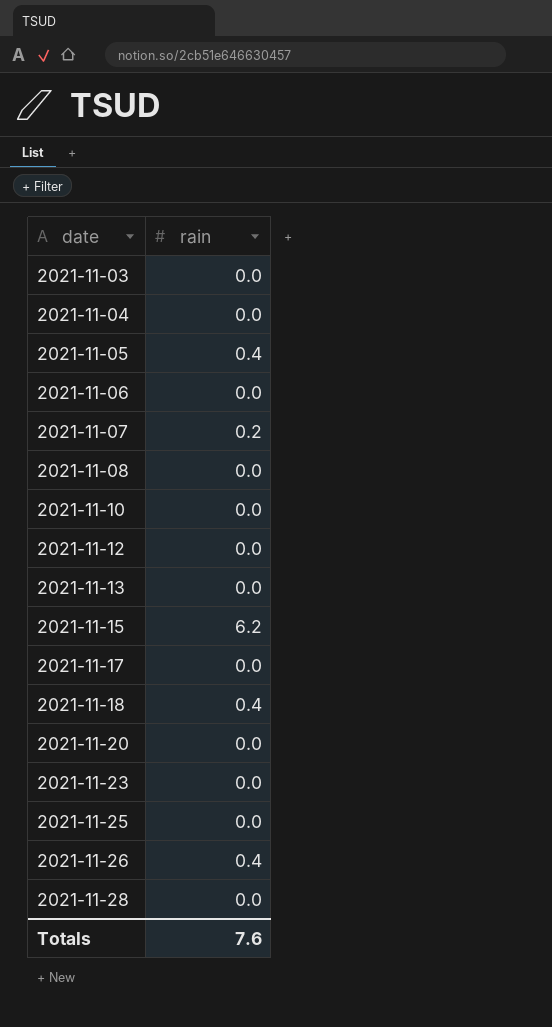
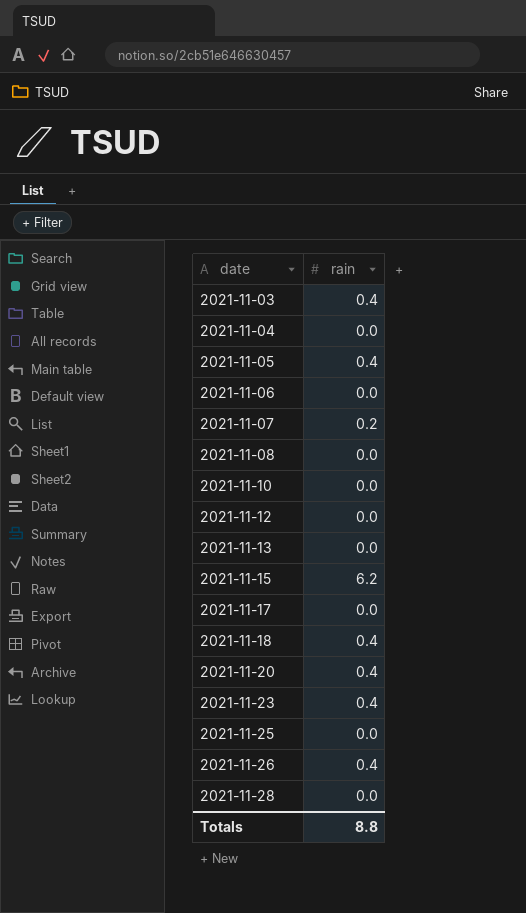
2021-11-03 | rain: 0.0 -> 0.4
2021-11-20 | rain: 0.0 -> 0.4
2021-11-23 | rain: 0.0 -> 0.4
Totals | rain: 7.6 -> 8.8

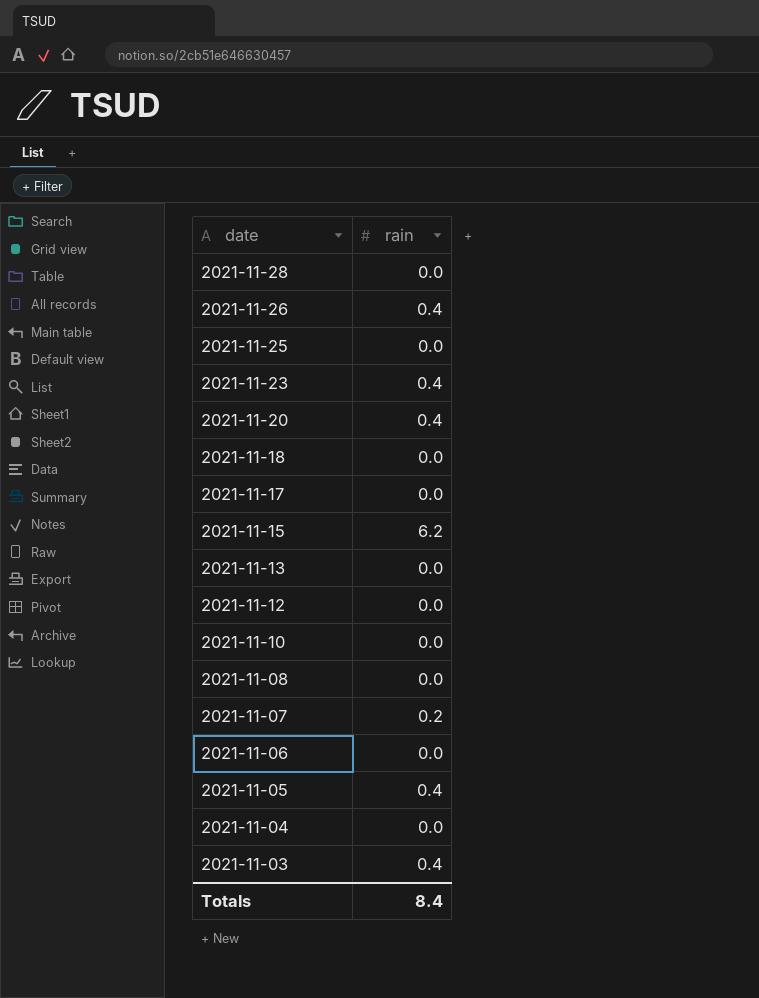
row order: date ascending -> date descending
2021-11-18 | rain: 0.4 -> 0.0
Totals | rain: 8.8 -> 8.4

